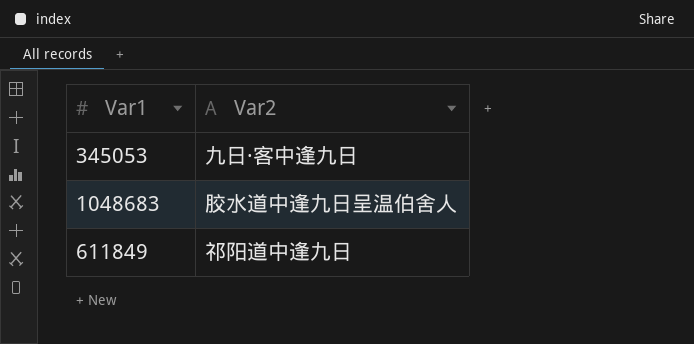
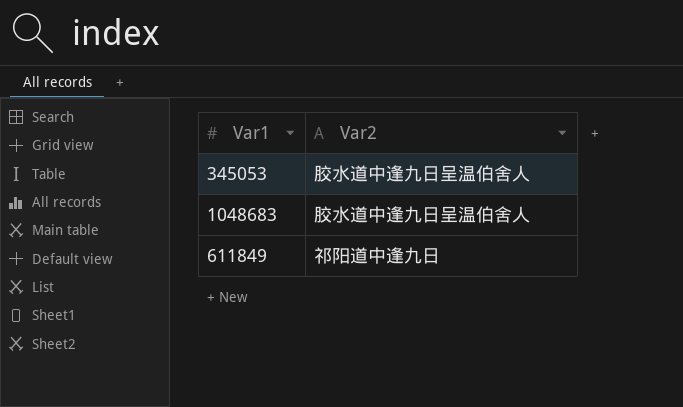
345053 | Var2: 九日·客中逢九日 -> 胶水道中逢九日呈温伯舍人

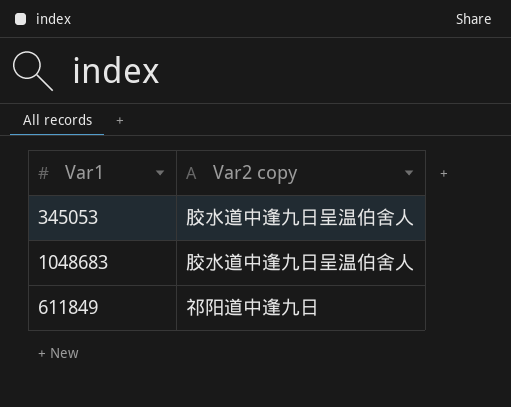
column name: Var2 -> Var2 copy

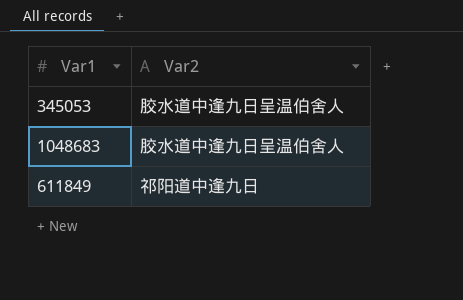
column name: Var2 copy -> Var2

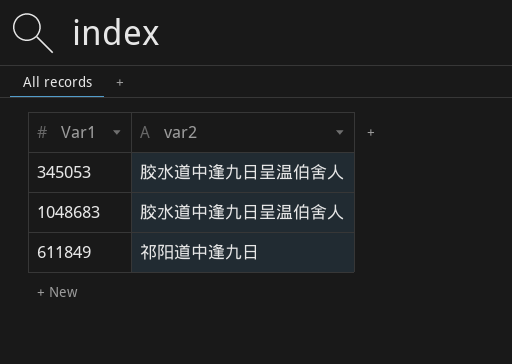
column name: Var2 -> var2

